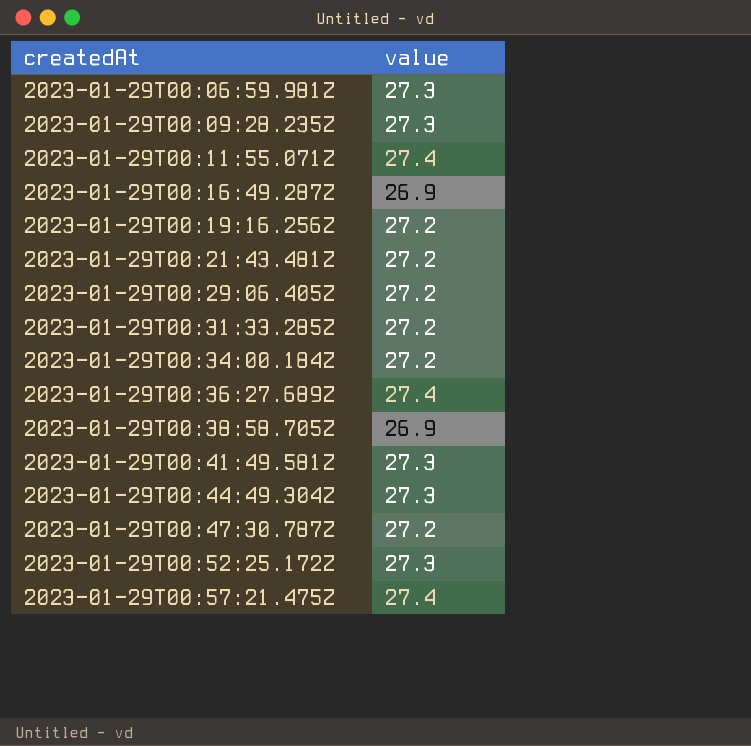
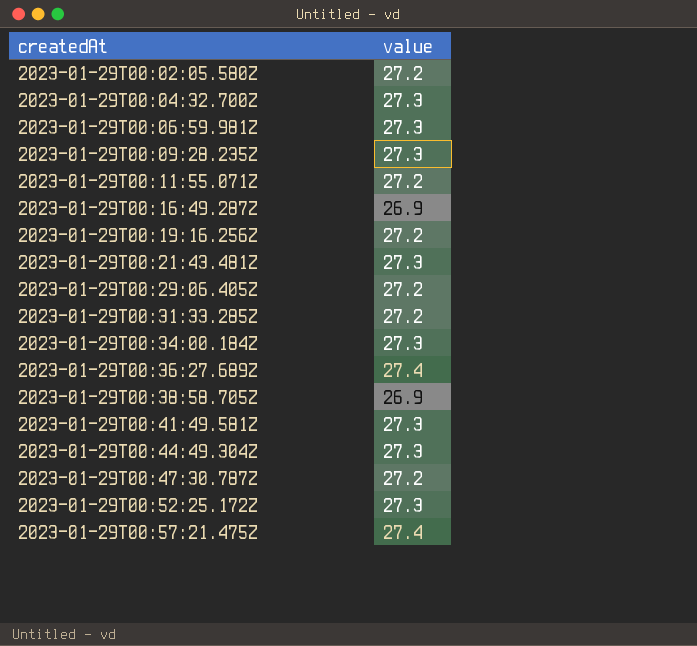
row 2023-01-29T00:02:05.580Z: none -> 27.2
row 2023-01-29T00:04:32.700Z: none -> 27.3
2023-01-29T00:11:55.071Z | value: 27.4 -> 27.2
2023-01-29T00:21:43.481Z | value: 27.2 -> 27.3
2023-01-29T00:34:00.184Z | value: 27.2 -> 27.3

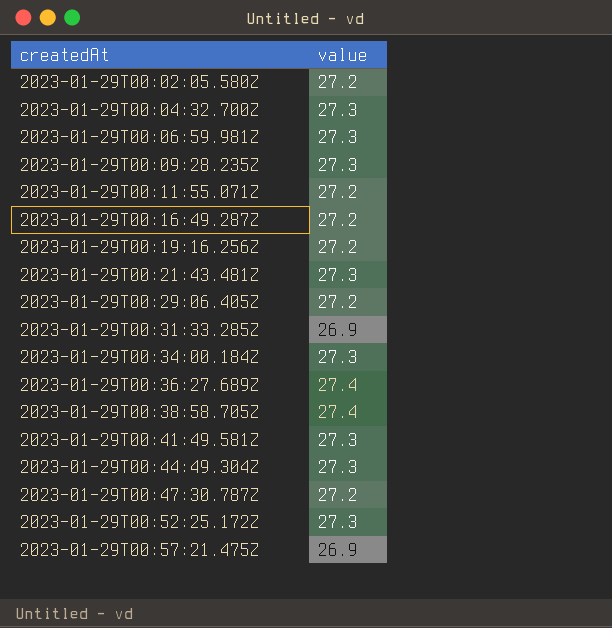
2023-01-29T00:16:49.287Z | value: 26.9 -> 27.2
2023-01-29T00:31:33.285Z | value: 27.2 -> 26.9
2023-01-29T00:38:58.705Z | value: 26.9 -> 27.4
2023-01-29T00:57:21.475Z | value: 27.4 -> 26.9

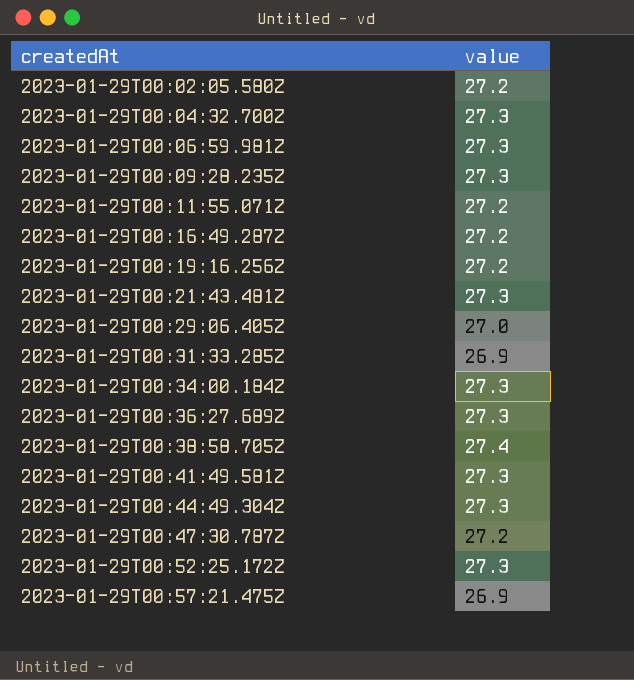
2023-01-29T00:29:06.405Z | value: 27.2 -> 27.0
2023-01-29T00:36:27.689Z | value: 27.4 -> 27.3

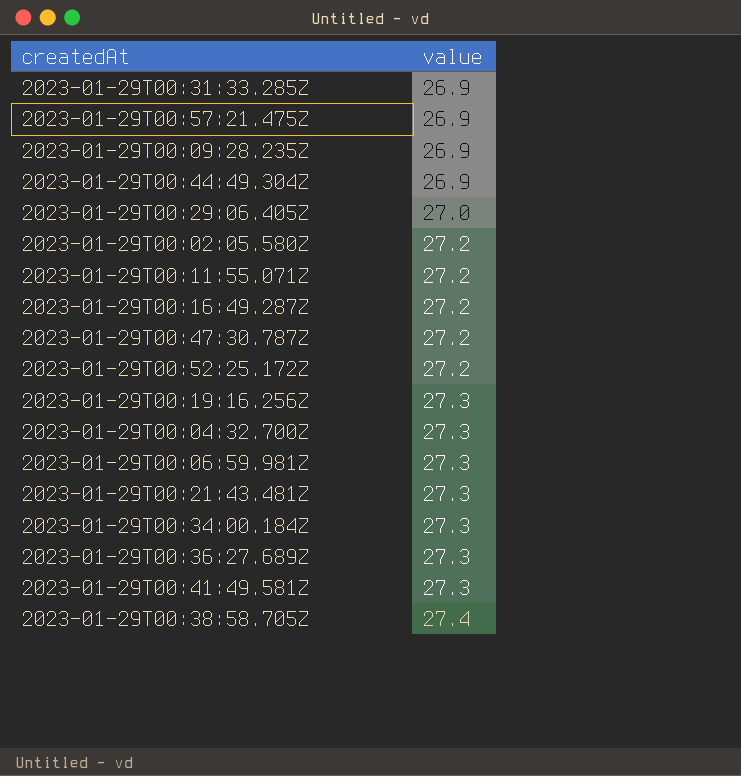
row order: createdAt ascending -> value ascending
2023-01-29T00:09:28.235Z | value: 27.3 -> 26.9
2023-01-29T00:44:49.304Z | value: 27.3 -> 26.9
2023-01-29T00:52:25.172Z | value: 27.3 -> 27.2
2023-01-29T00:19:16.256Z | value: 27.2 -> 27.3

